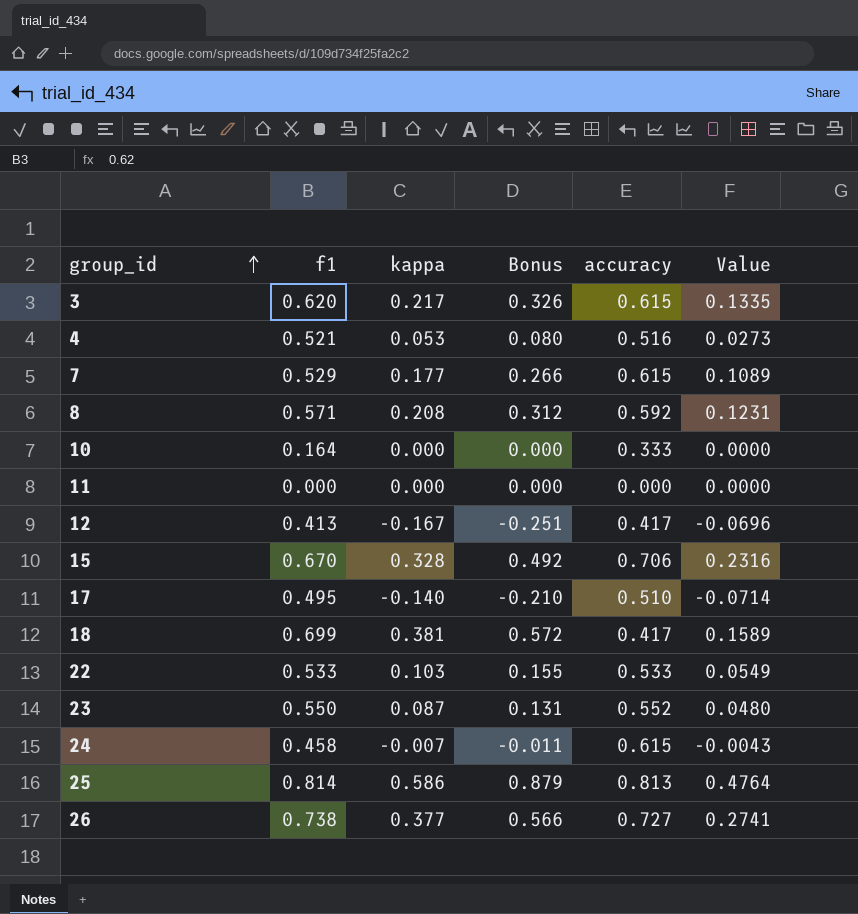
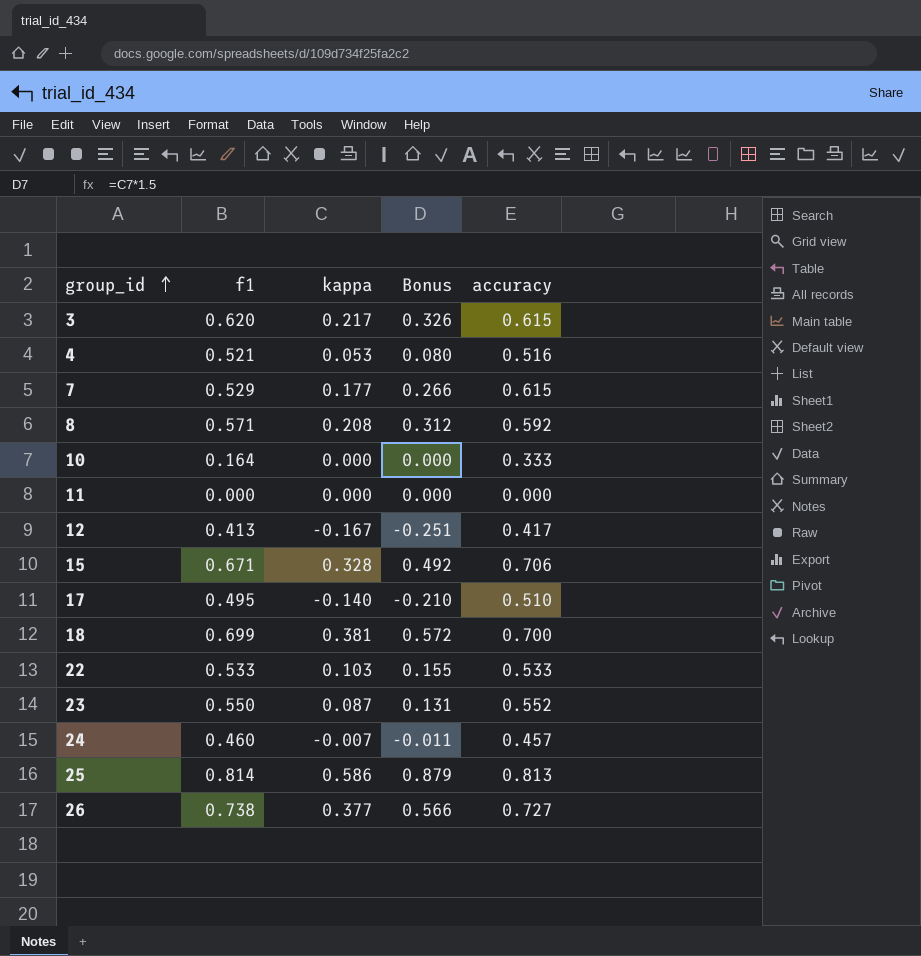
column Value | formula: [kappa] * [accuracy] -> none
15 | f1: 0.670 -> 0.671
18 | accuracy: 0.417 -> 0.700
24 | f1: 0.458 -> 0.460
24 | accuracy: 0.615 -> 0.457

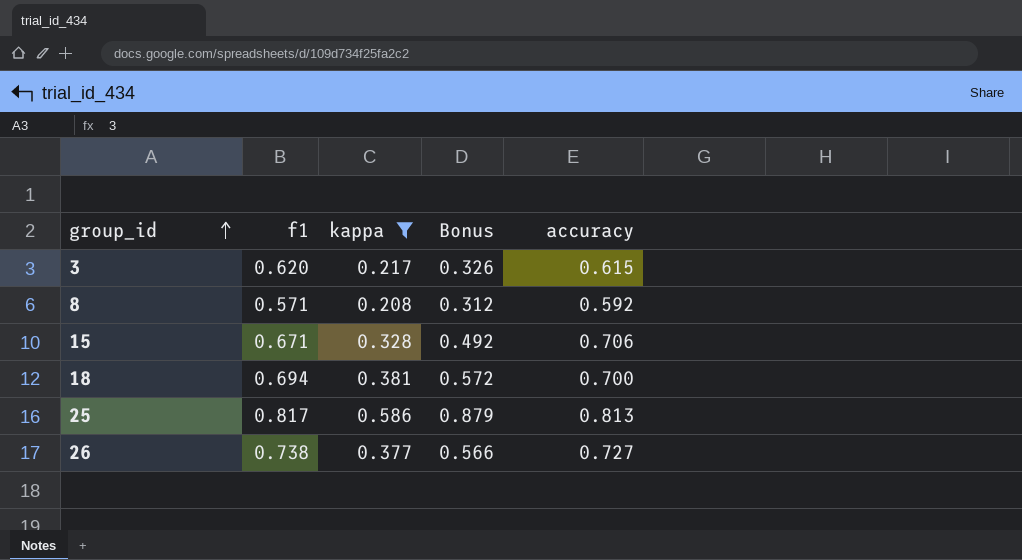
filter: none -> kappa >= 0.208
18 | f1: 0.699 -> 0.694
25 | f1: 0.814 -> 0.817

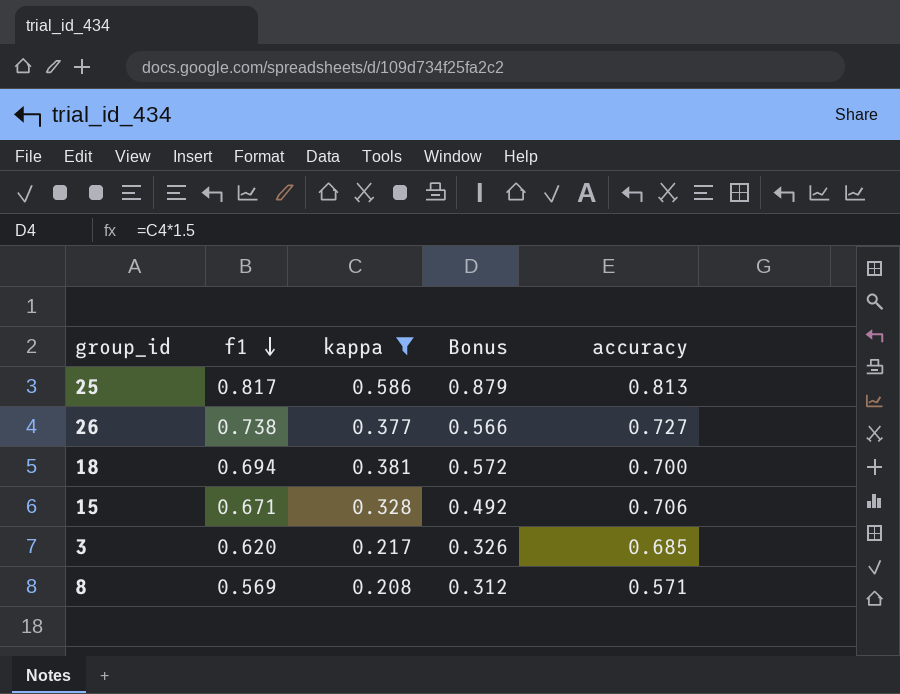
row order: group_id ascending -> f1 descending
3 | accuracy: 0.615 -> 0.685
8 | f1: 0.571 -> 0.569
8 | accuracy: 0.592 -> 0.571

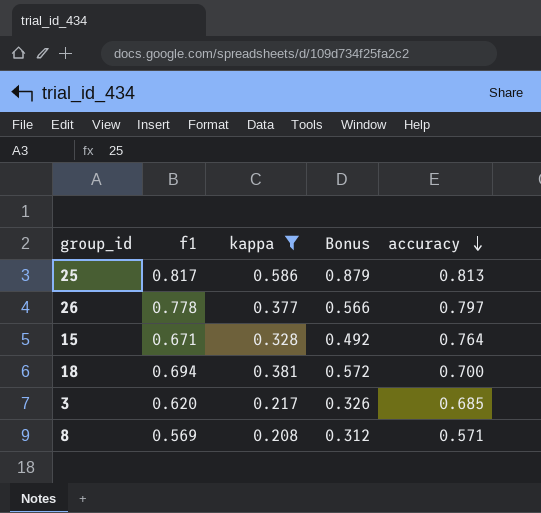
row order: f1 descending -> accuracy descending
26 | f1: 0.738 -> 0.778
26 | accuracy: 0.727 -> 0.797
15 | accuracy: 0.706 -> 0.764

